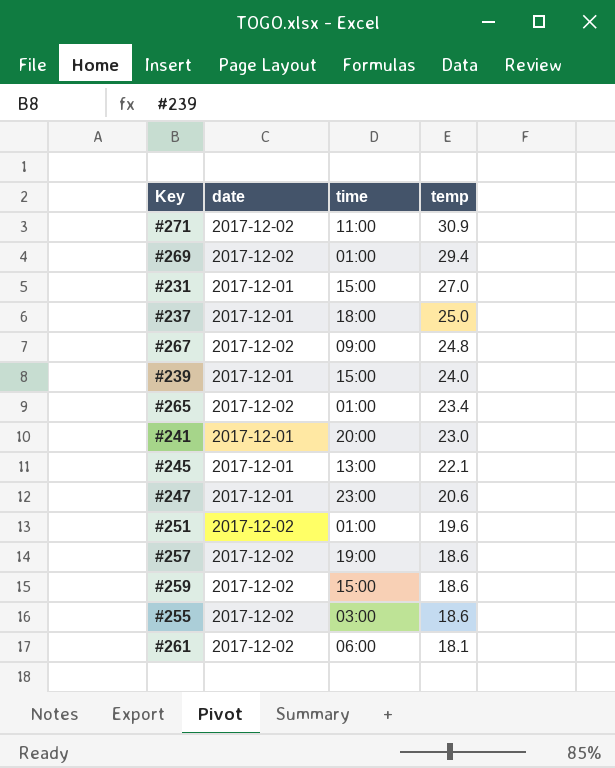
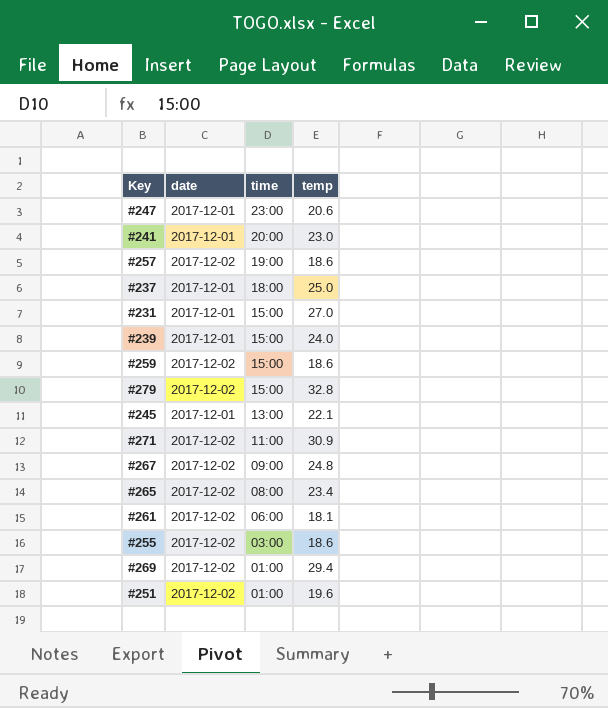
row order: temp descending -> time descending
row #279: none -> 2017-12-02 | 15:00 | 32.8
#265 | time: 01:00 -> 08:00

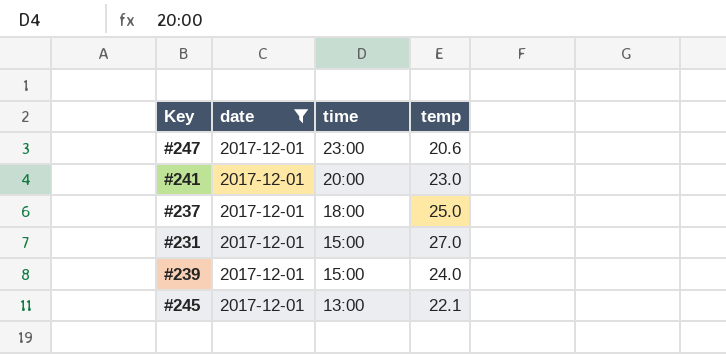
filter: none -> date = 2017-12-01

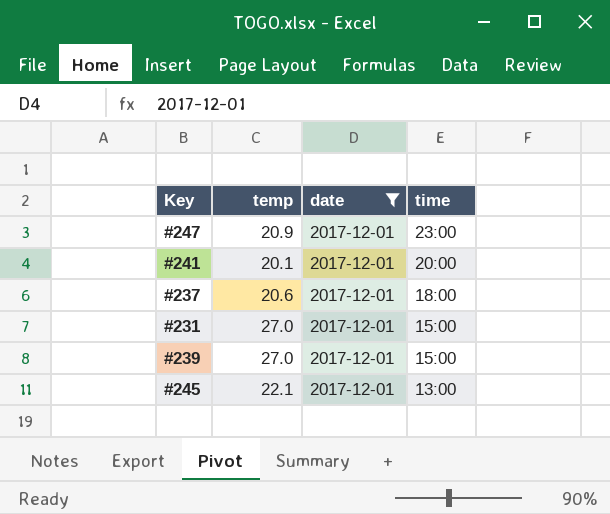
column temp | position: 4 -> 2
#247 | temp: 20.6 -> 20.9
#241 | temp: 23.0 -> 20.1
#237 | temp: 25.0 -> 20.6
#239 | temp: 24.0 -> 27.0

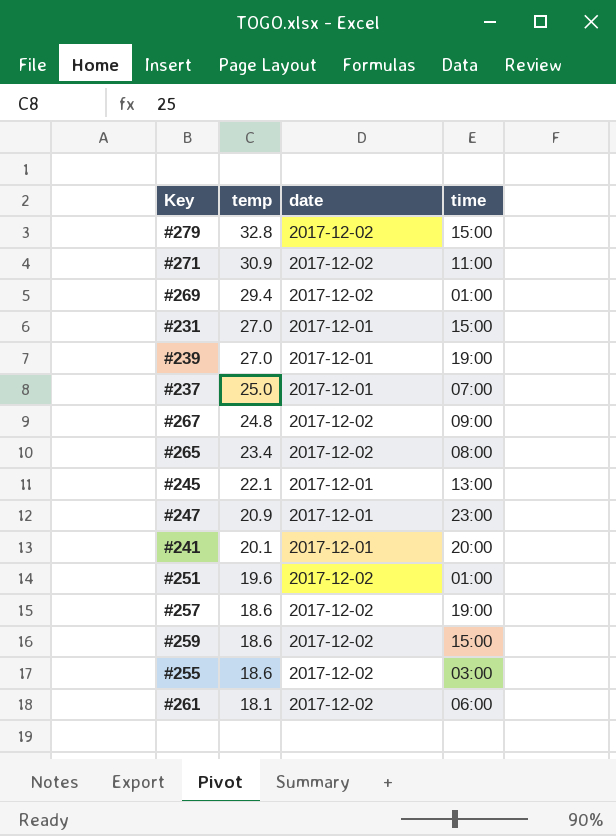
filter: date = 2017-12-01 -> none
row order: time descending -> temp descending
#239 | time: 15:00 -> 19:00
#237 | temp: 20.6 -> 25.0
#237 | time: 18:00 -> 07:00

